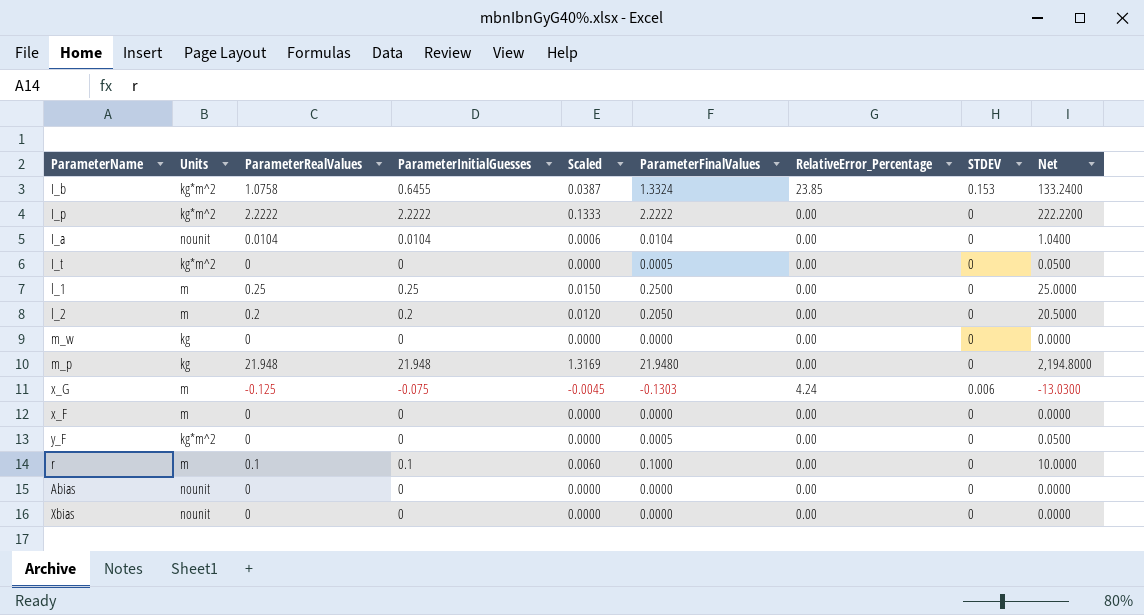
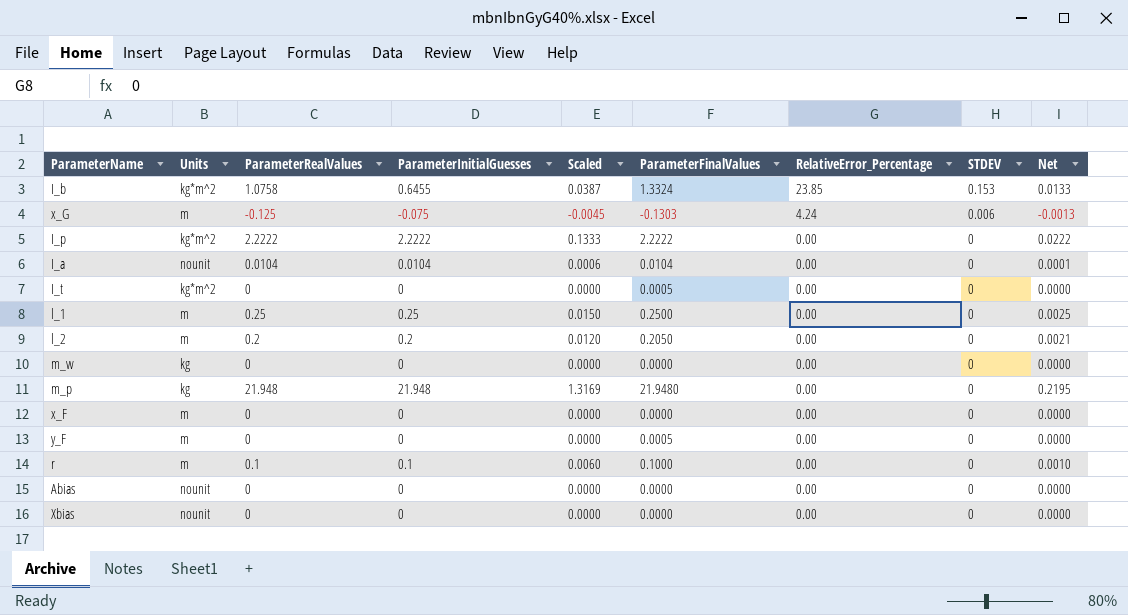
row order: none -> RelativeError_Percentage descending
column Net | formula: [ParameterFinalValues] * 100 -> [ParameterFinalValues] * 0.01
y_F | Units: kg*m^2 -> m

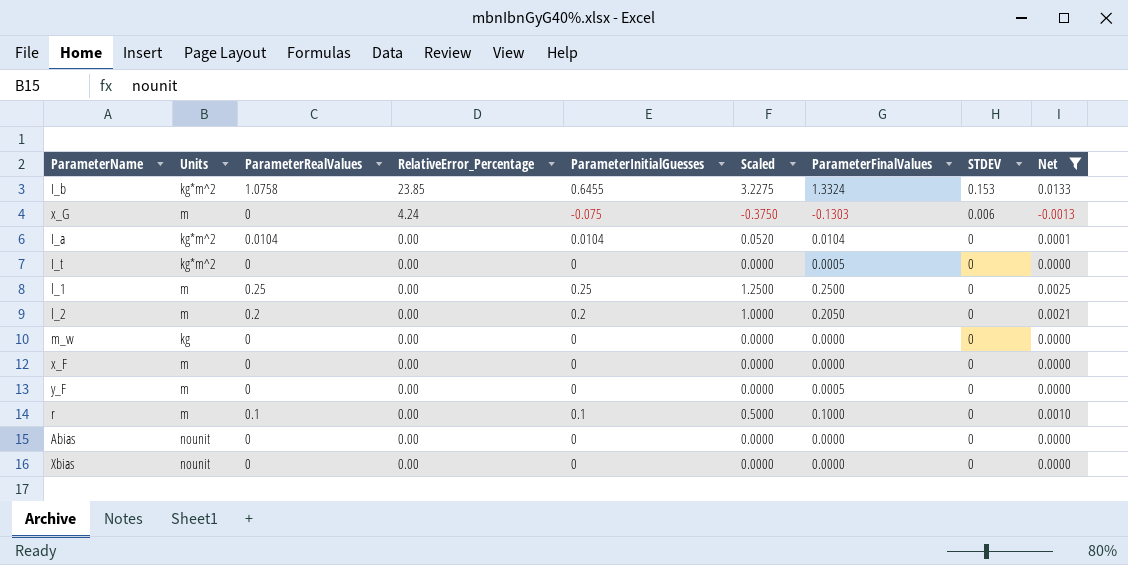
filter: none -> Net <= 0.0133
column RelativeError_Percentage | position: 7 -> 4
column Scaled | formula: [ParameterInitialGuesses] * 0.06 -> [ParameterInitialGuesses] * 5
x_G | ParameterRealValues: -0.125 -> 0
I_a | Units: nounit -> kg*m^2

